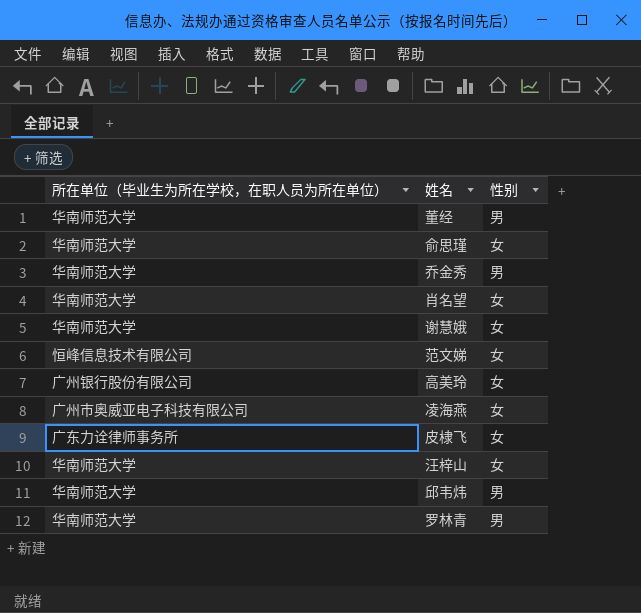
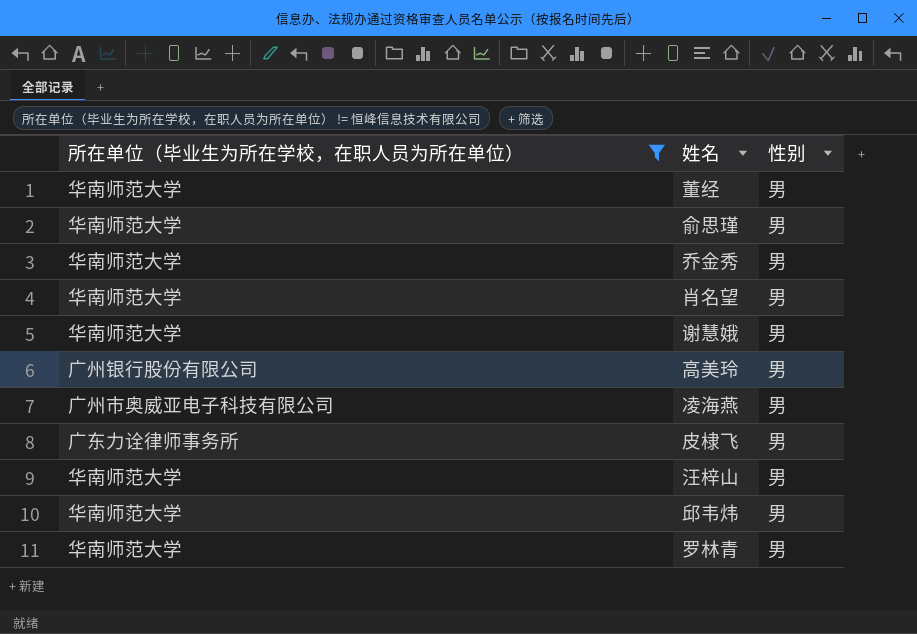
filter: none -> 所在单位（毕业生为所在学校，在职人员为所在单位） != 恒峰信息技术有限公司
俞思瑾 | 性别: 女 -> 男
肖名望 | 性别: 女 -> 男
谢慧娥 | 性别: 女 -> 男
高美玲 | 性别: 女 -> 男
凌海燕 | 性别: 女 -> 男
皮棣飞 | 性别: 女 -> 男
汪梓山 | 性别: 女 -> 男

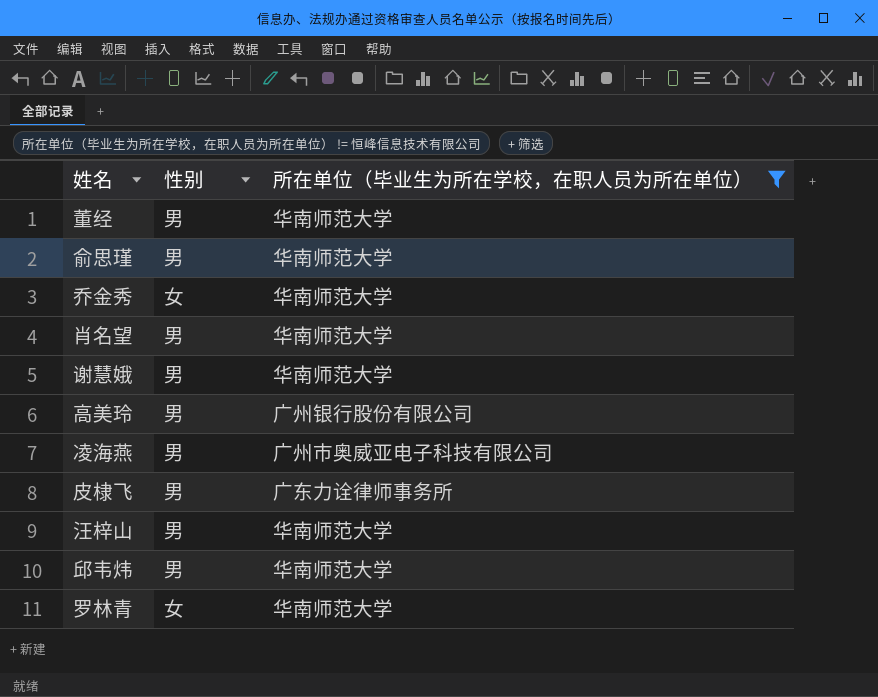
column 所在单位（毕业生为所在学校，在职人员为所在单位） | position: 1 -> 3
乔金秀 | 性别: 男 -> 女
罗林青 | 性别: 男 -> 女

